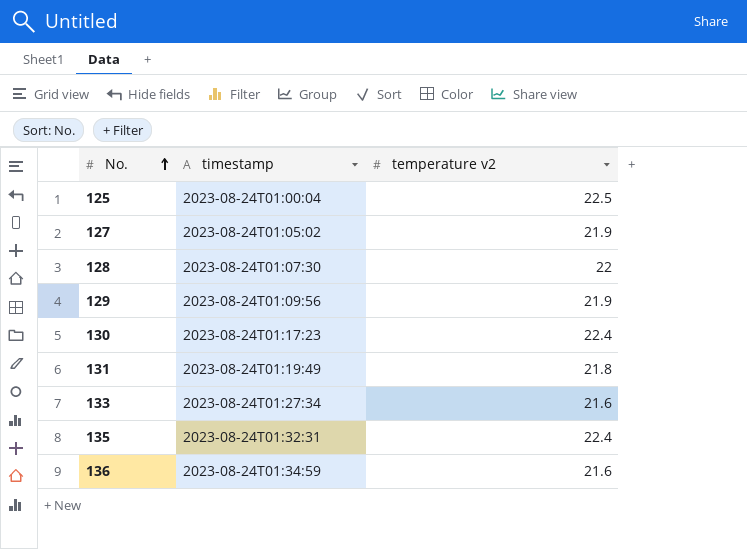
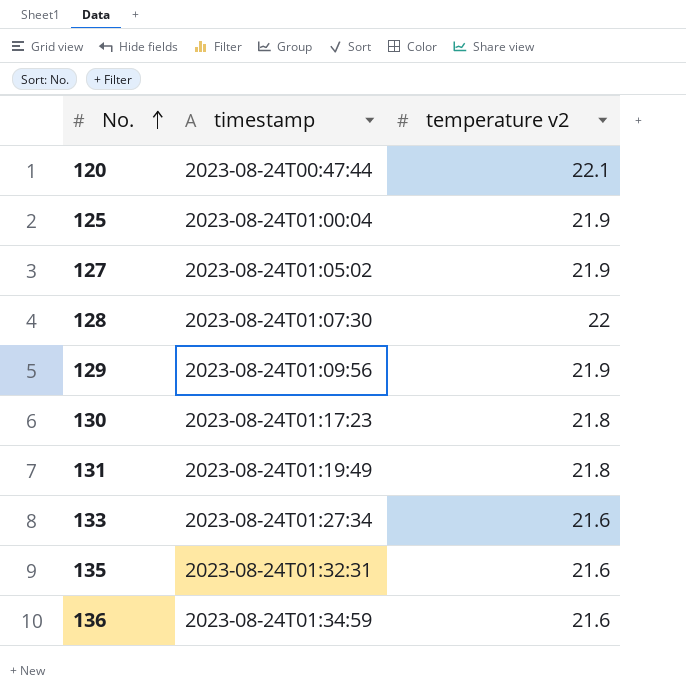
row 120: none -> 2023-08-24T00:47:44 | 22.1
125 | temperature v2: 22.5 -> 21.9
130 | temperature v2: 22.4 -> 21.8
135 | temperature v2: 22.4 -> 21.6

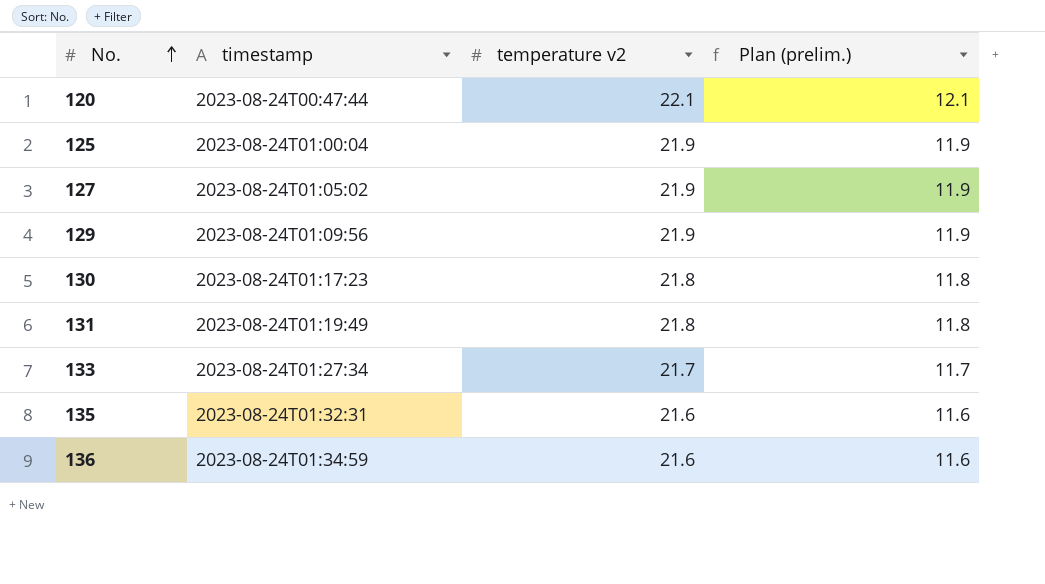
column Plan (prelim.) | formula: none -> [temperature v2] - 10
row 128: 2023-08-24T01:07:30 | 22 -> none
133 | temperature v2: 21.6 -> 21.7

